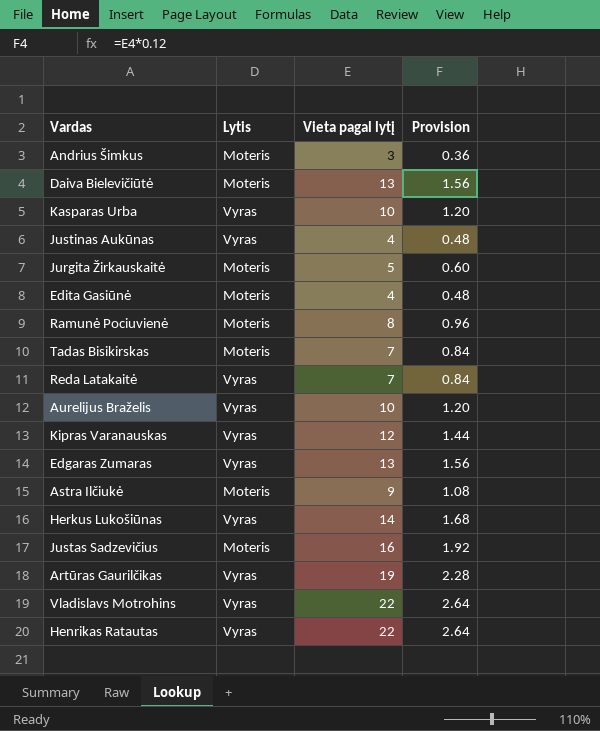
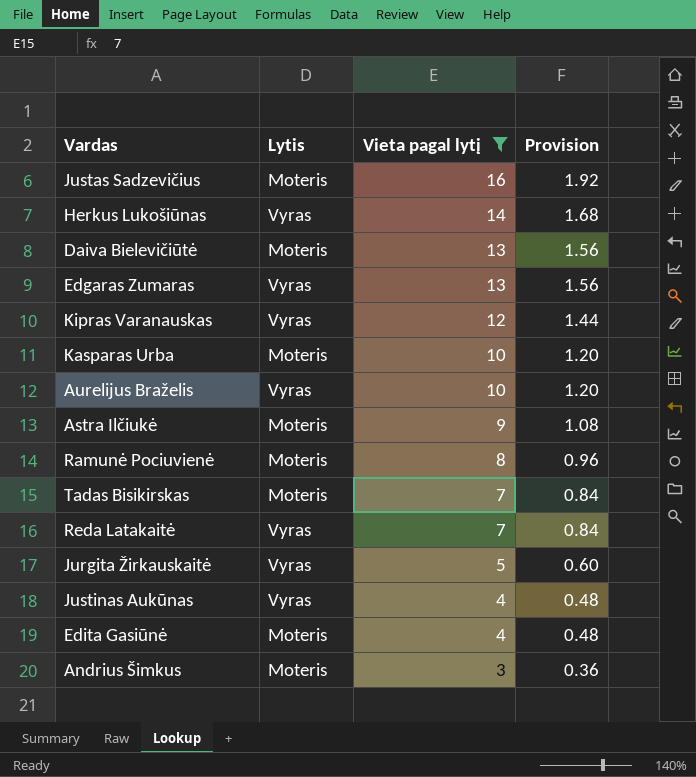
filter: none -> Vieta pagal lytį <= 16
row order: none -> Vieta pagal lytį descending
Kasparas Urba | Lytis: Vyras -> Moteris
Jurgita Žirkauskaitė | Lytis: Moteris -> Vyras

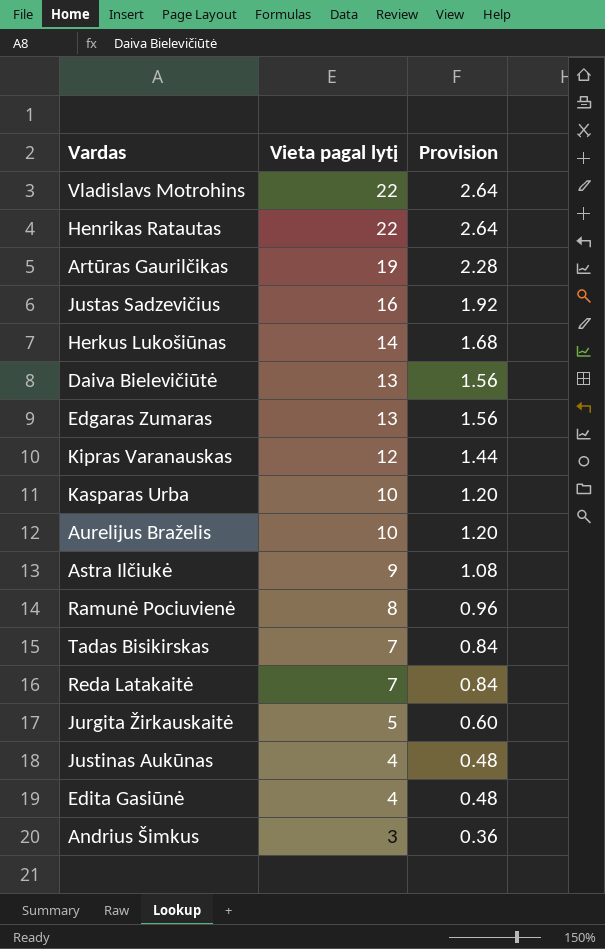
filter: Vieta pagal lytį <= 16 -> none
column Lytis | position: 2 -> none

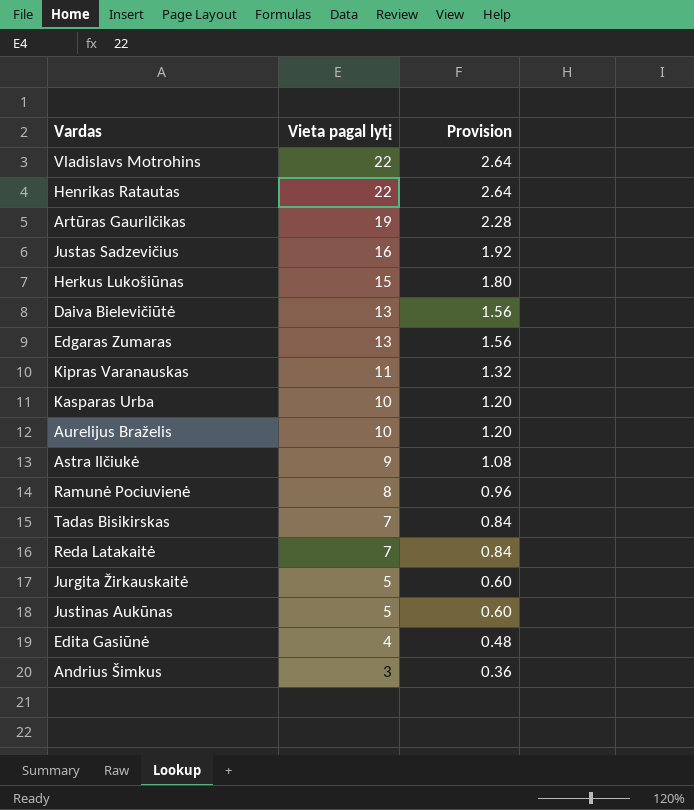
Herkus Lukošiūnas | Vieta pagal lytį: 14 -> 15
Herkus Lukošiūnas | Provision: 1.68 -> 1.80
Kipras Varanauskas | Vieta pagal lytį: 12 -> 11
Kipras Varanauskas | Provision: 1.44 -> 1.32
Justinas Aukūnas | Vieta pagal lytį: 4 -> 5
Justinas Aukūnas | Provision: 0.48 -> 0.60

